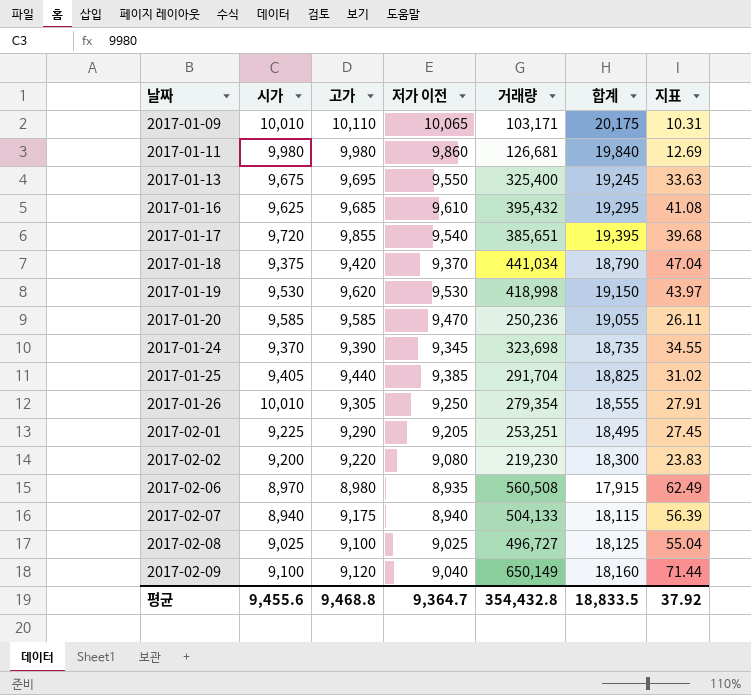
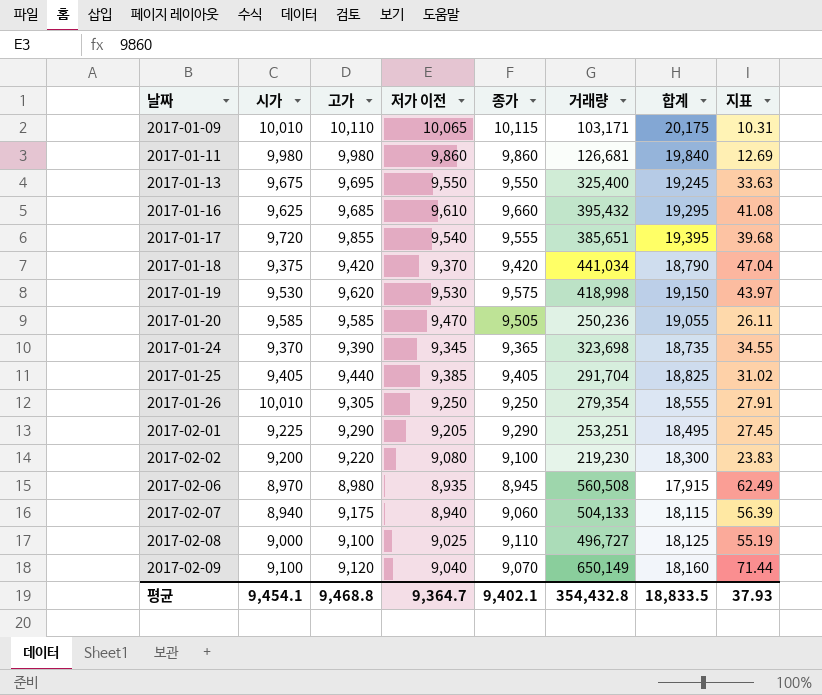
column 종가 | position: none -> 5
2017-02-08 | 시가: 9,025 -> 9,000
2017-02-08 | 지표: 55.04 -> 55.19
평균 | 시가: 9,455.6 -> 9,454.1
평균 | 지표: 37.92 -> 37.93

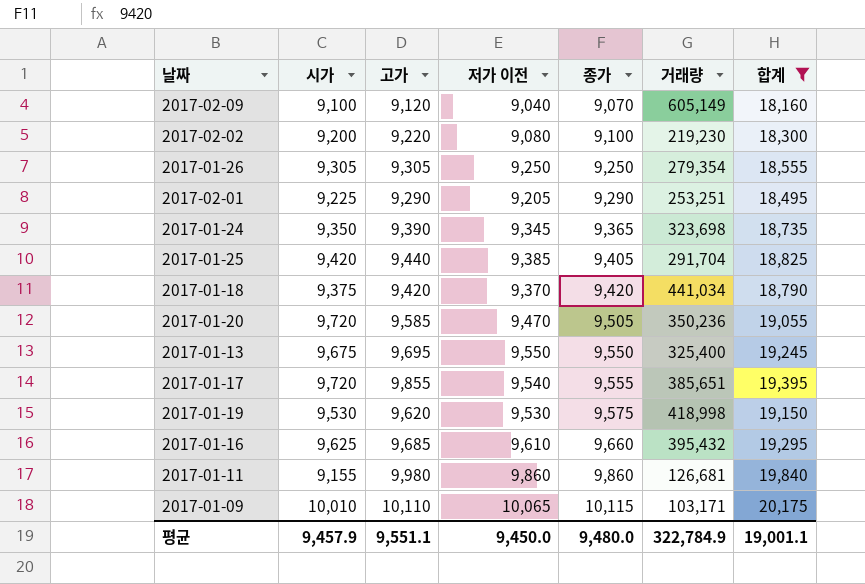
filter: none -> 합계 >= 18,160
row order: 날짜 ascending -> 종가 ascending
column 지표 | formula: [거래량] / [시가] -> none
2017-02-09 | 거래량: 650,149 -> 605,149
2017-01-26 | 시가: 10,010 -> 9,305
2017-01-24 | 시가: 9,370 -> 9,350
2017-01-25 | 시가: 9,405 -> 9,420
2017-01-20 | 시가: 9,585 -> 9,720
2017-01-20 | 거래량: 250,236 -> 350,236
2017-01-11 | 시가: 9,980 -> 9,155
평균 | 시가: 9,454.1 -> 9,457.9
평균 | 고가: 9,468.8 -> 9,551.1
평균 | 저가 이전: 9,364.7 -> 9,450.0
평균 | 종가: 9,402.1 -> 9,480.0
평균 | 거래량: 354,432.8 -> 322,784.9
평균 | 합계: 18,833.5 -> 19,001.1

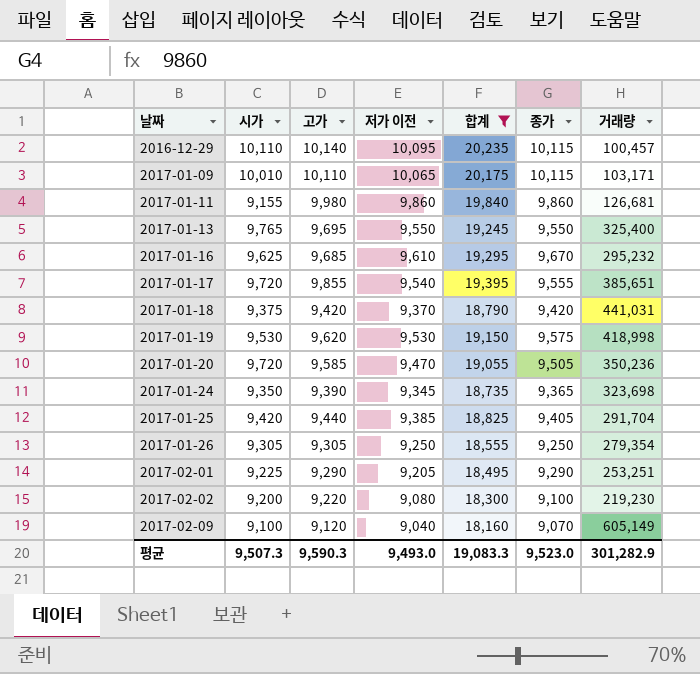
row order: 종가 ascending -> 날짜 ascending
column 합계 | position: 7 -> 5
row 2016-12-29: none -> 10,110 | 10,140 | 10,095 | 20,235 | 10,115 | 100,457
2017-01-13 | 시가: 9,675 -> 9,765
2017-01-16 | 종가: 9,660 -> 9,670
2017-01-16 | 거래량: 395,432 -> 295,232
2017-01-18 | 거래량: 441,034 -> 441,031
평균 | 시가: 9,457.9 -> 9,507.3
평균 | 고가: 9,551.1 -> 9,590.3
평균 | 저가 이전: 9,450.0 -> 9,493.0
평균 | 합계: 19,001.1 -> 19,083.3
평균 | 종가: 9,480.0 -> 9,523.0
평균 | 거래량: 322,784.9 -> 301,282.9

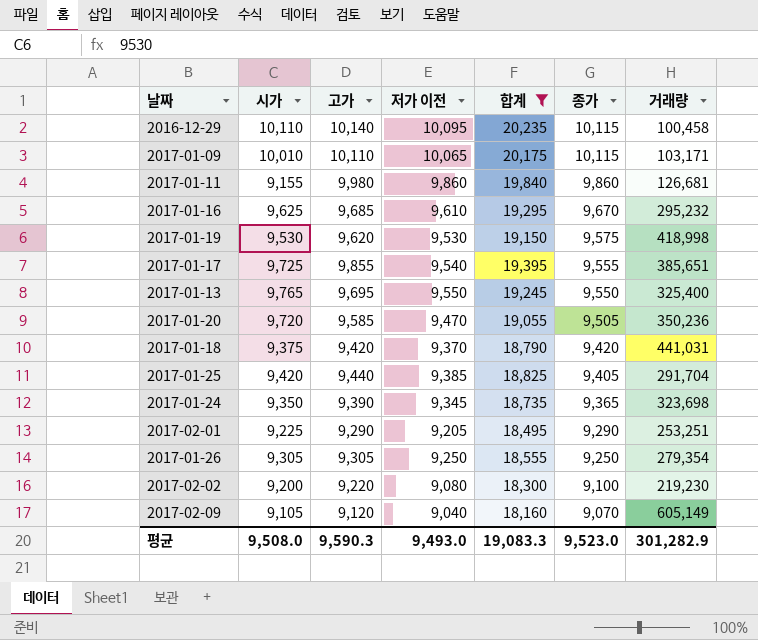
row order: 날짜 ascending -> 종가 descending
2016-12-29 | 거래량: 100,457 -> 100,458
2017-01-17 | 시가: 9,720 -> 9,725
2017-02-09 | 시가: 9,100 -> 9,105
평균 | 시가: 9,507.3 -> 9,508.0

